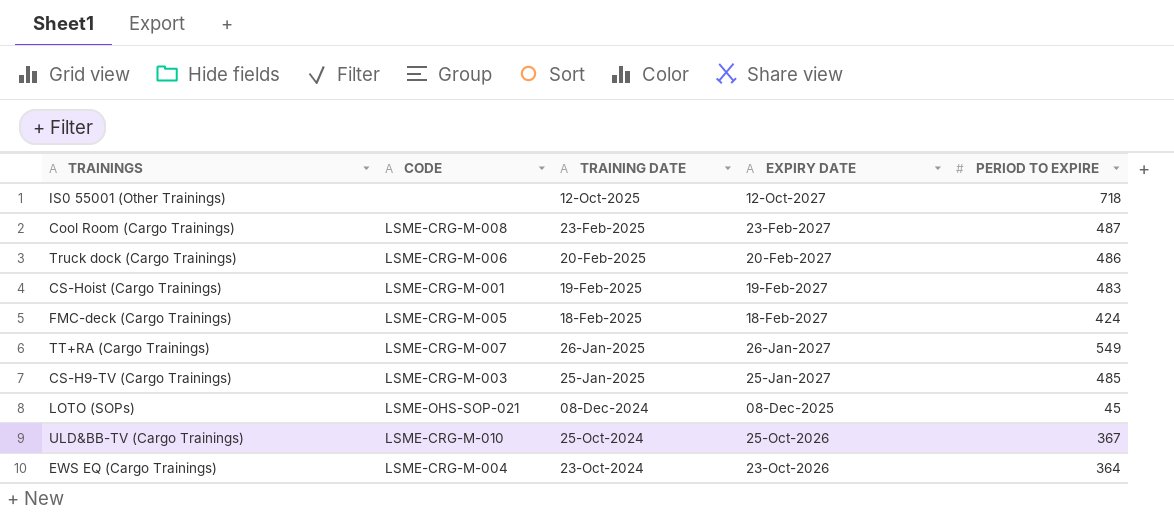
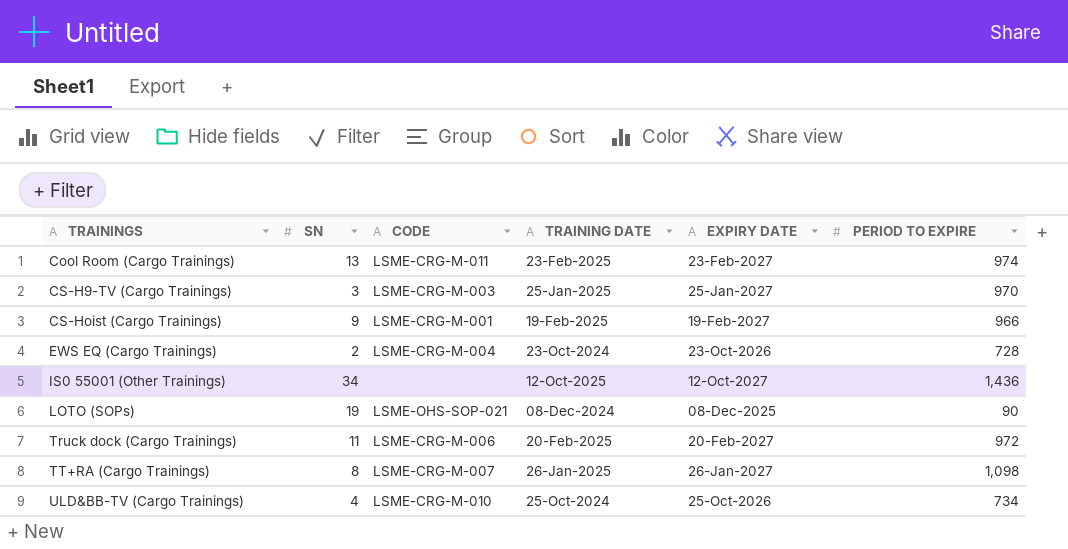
row order: TRAINING DATE descending -> TRAININGS ascending
column SN | position: none -> 2
row FMC-deck (Cargo Trainings): LSME-CRG-M-005 | 18-Feb-2025 | 18-Feb-2027 | 424 -> none
Cool Room (Cargo Trainings) | CODE: LSME-CRG-M-008 -> LSME-CRG-M-011
Cool Room (Cargo Trainings) | PERIOD TO EXPIRE: 487 -> 974
CS-H9-TV (Cargo Trainings) | PERIOD TO EXPIRE: 485 -> 970
CS-Hoist (Cargo Trainings) | PERIOD TO EXPIRE: 483 -> 966
EWS EQ (Cargo Trainings) | PERIOD TO EXPIRE: 364 -> 728
IS0 55001 (Other Trainings) | PERIOD TO EXPIRE: 718 -> 1,436
LOTO (SOPs) | PERIOD TO EXPIRE: 45 -> 90
Truck dock (Cargo Trainings) | PERIOD TO EXPIRE: 486 -> 972
TT+RA (Cargo Trainings) | PERIOD TO EXPIRE: 549 -> 1,098
ULD&BB-TV (Cargo Trainings) | PERIOD TO EXPIRE: 367 -> 734

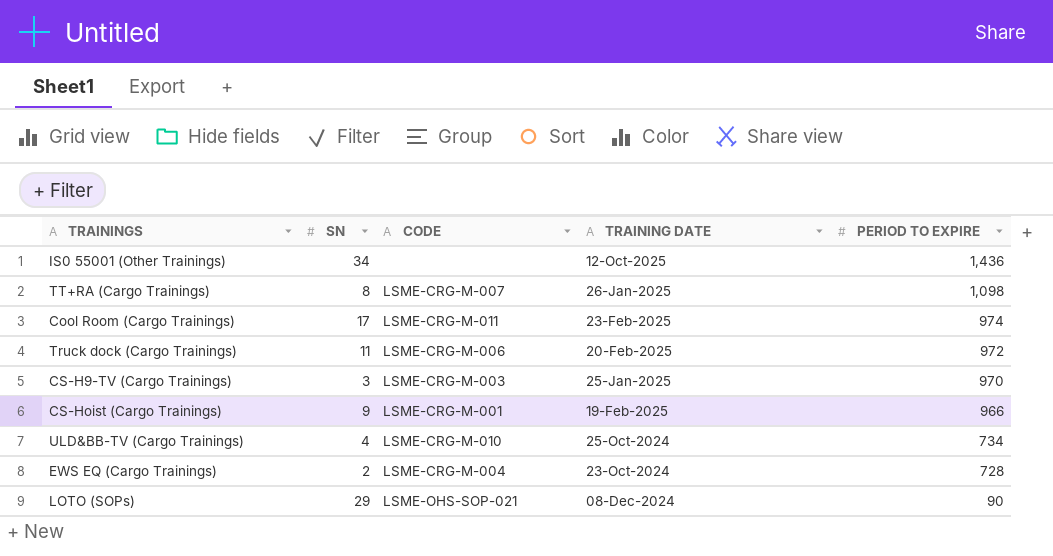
row order: TRAININGS ascending -> PERIOD TO EXPIRE descending
column EXPIRY DATE | position: 5 -> none
Cool Room (Cargo Trainings) | SN: 13 -> 17
LOTO (SOPs) | SN: 19 -> 29

